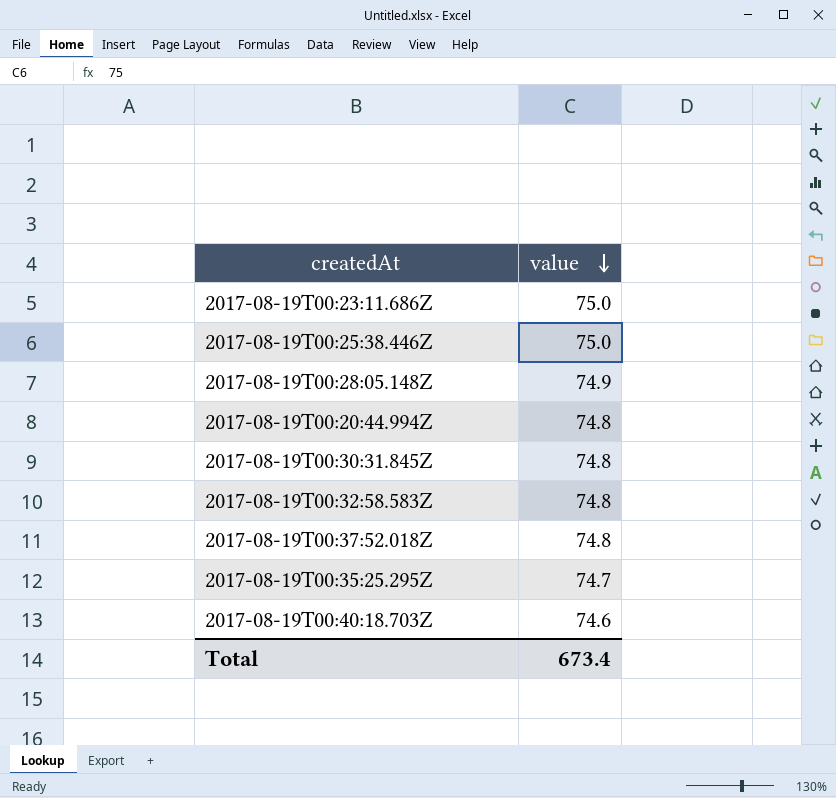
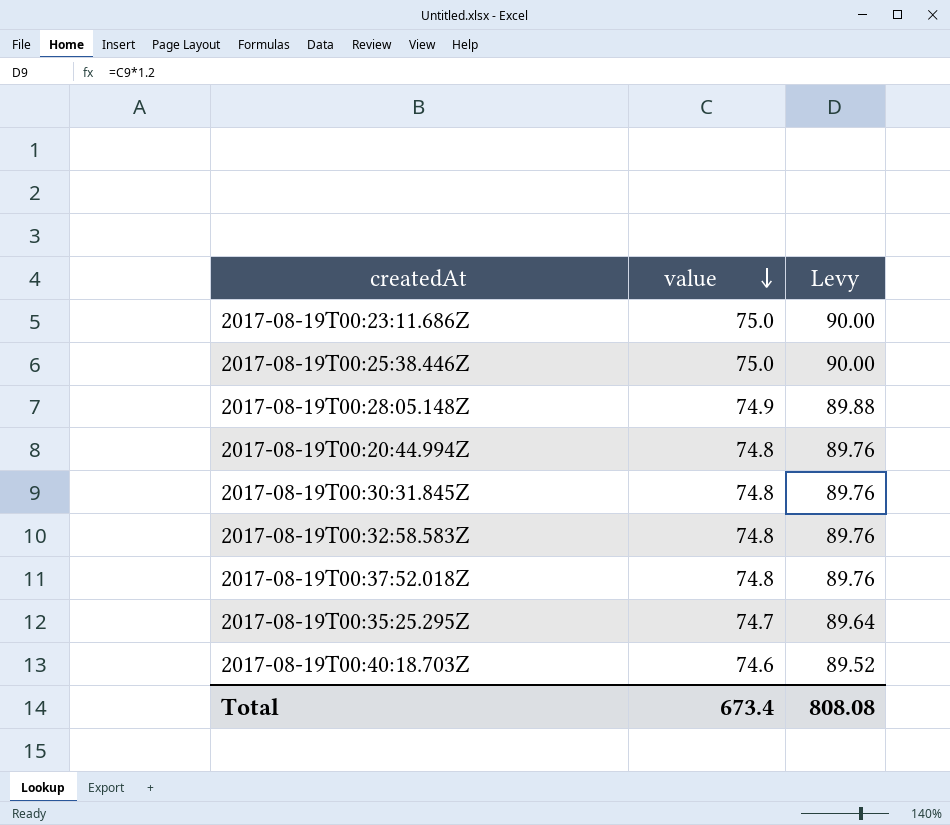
column Levy | formula: none -> [value] * 1.2

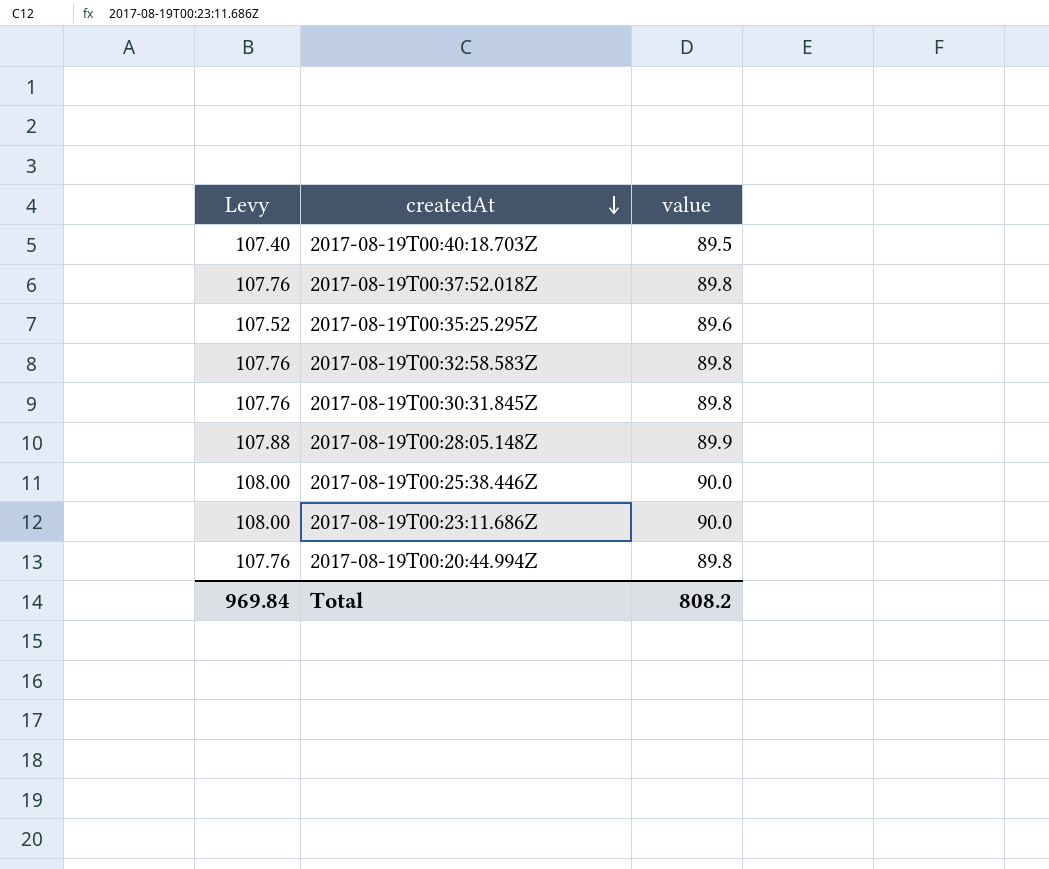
row order: value descending -> createdAt descending
column Levy | position: 3 -> 1
2017-08-19T00:40:18.703Z | Levy: 89.52 -> 107.40
2017-08-19T00:40:18.703Z | value: 74.6 -> 89.5
2017-08-19T00:37:52.018Z | Levy: 89.76 -> 107.76
2017-08-19T00:37:52.018Z | value: 74.8 -> 89.8
2017-08-19T00:35:25.295Z | Levy: 89.64 -> 107.52
2017-08-19T00:35:25.295Z | value: 74.7 -> 89.6
2017-08-19T00:32:58.583Z | Levy: 89.76 -> 107.76
2017-08-19T00:32:58.583Z | value: 74.8 -> 89.8
2017-08-19T00:30:31.845Z | Levy: 89.76 -> 107.76
2017-08-19T00:30:31.845Z | value: 74.8 -> 89.8
2017-08-19T00:28:05.148Z | Levy: 89.88 -> 107.88
2017-08-19T00:28:05.148Z | value: 74.9 -> 89.9
2017-08-19T00:25:38.446Z | Levy: 90.00 -> 108.00
2017-08-19T00:25:38.446Z | value: 75.0 -> 90.0
2017-08-19T00:23:11.686Z | Levy: 90.00 -> 108.00
2017-08-19T00:23:11.686Z | value: 75.0 -> 90.0
2017-08-19T00:20:44.994Z | Levy: 89.76 -> 107.76
2017-08-19T00:20:44.994Z | value: 74.8 -> 89.8
Total | Levy: 808.08 -> 969.84
Total | value: 673.4 -> 808.2

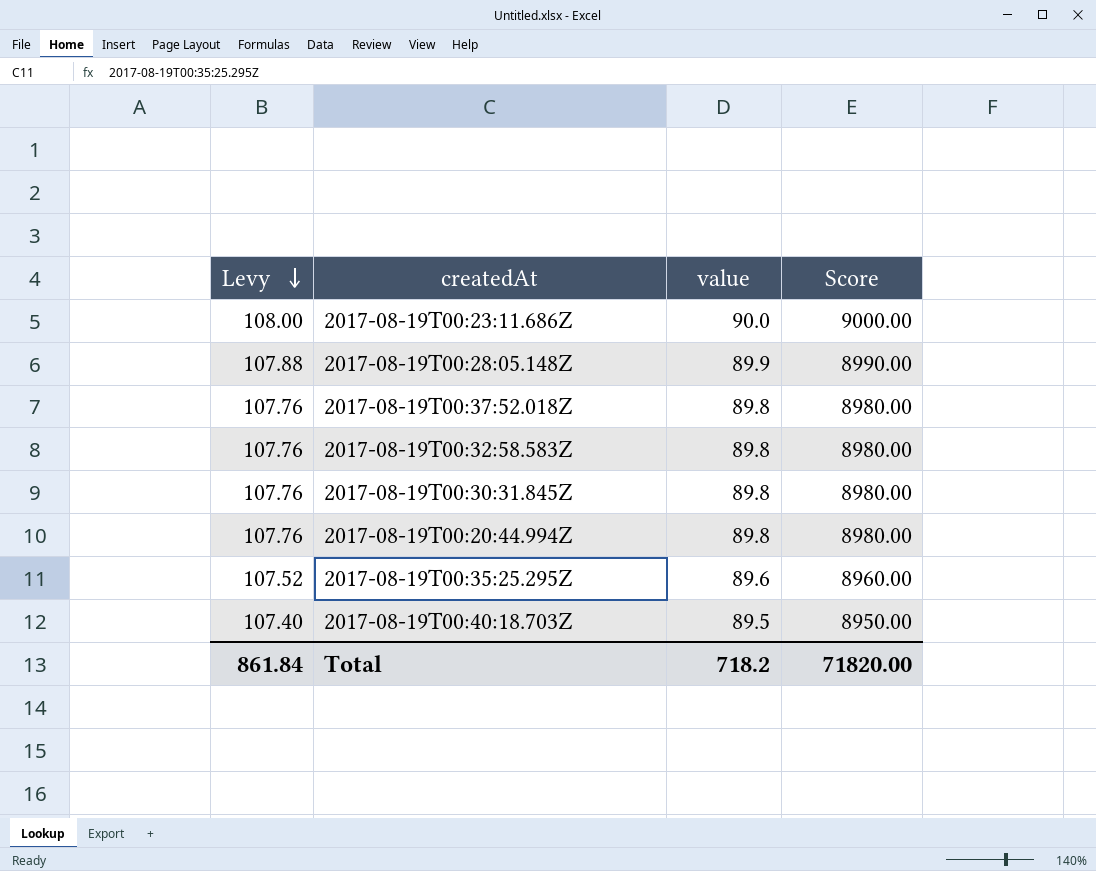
row order: createdAt descending -> Levy descending
column Score | formula: none -> [value] * 100
row 2017-08-19T00:25:38.446Z: 108.00 | 90.0 -> none
Total | Levy: 969.84 -> 861.84
Total | value: 808.2 -> 718.2

